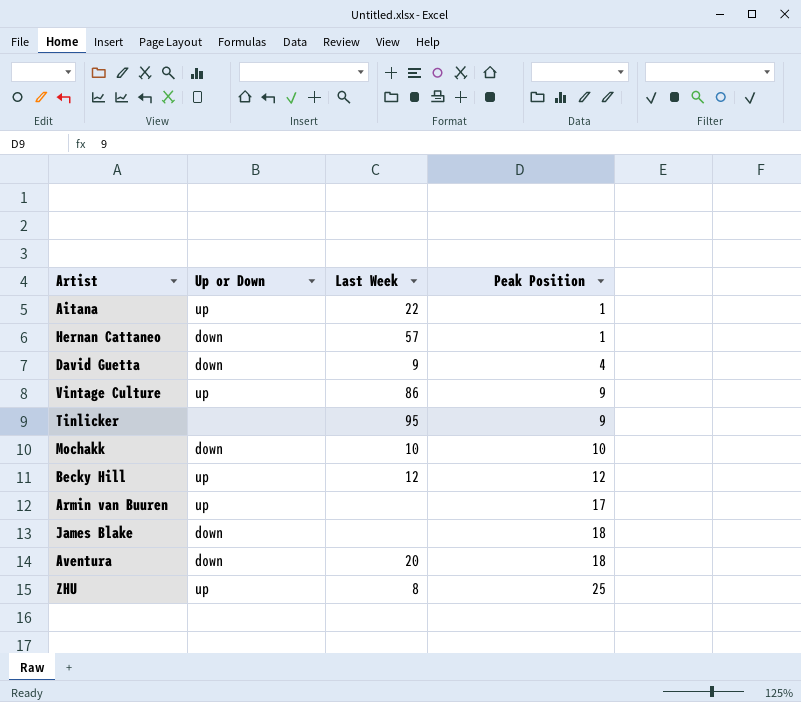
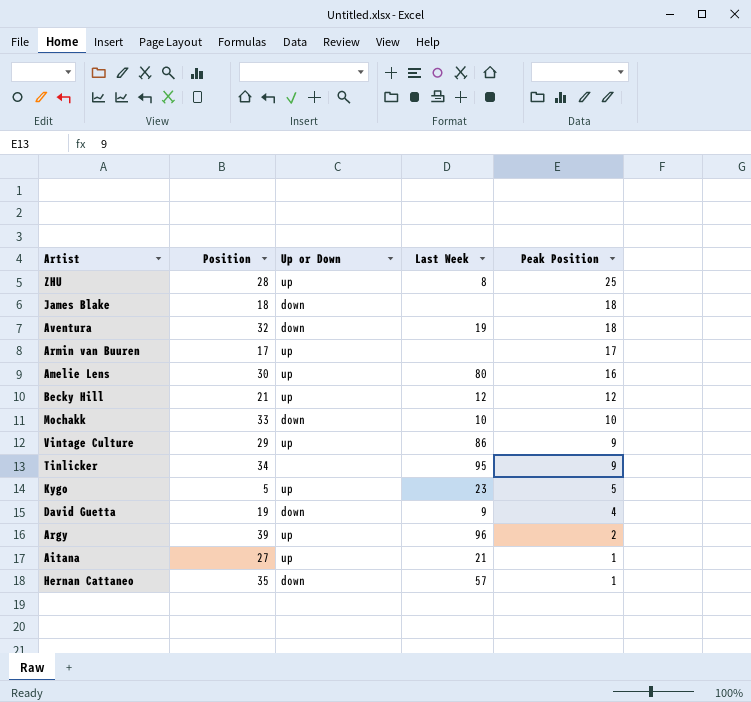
row order: Peak Position ascending -> Peak Position descending
column Position | position: none -> 2
Aventura | Last Week: 20 -> 19
row Amelie Lens: none -> 30 | up | 80 | 16
row Kygo: none -> 5 | up | 23 | 5
row Argy: none -> 39 | up | 96 | 2
Aitana | Last Week: 22 -> 21

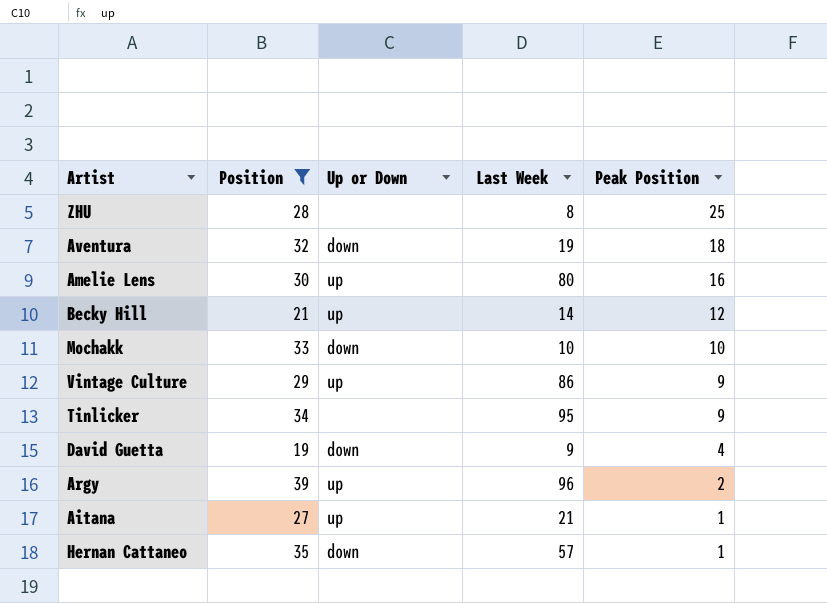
filter: none -> Position >= 19
ZHU | Up or Down: up -> none
Becky Hill | Last Week: 12 -> 14

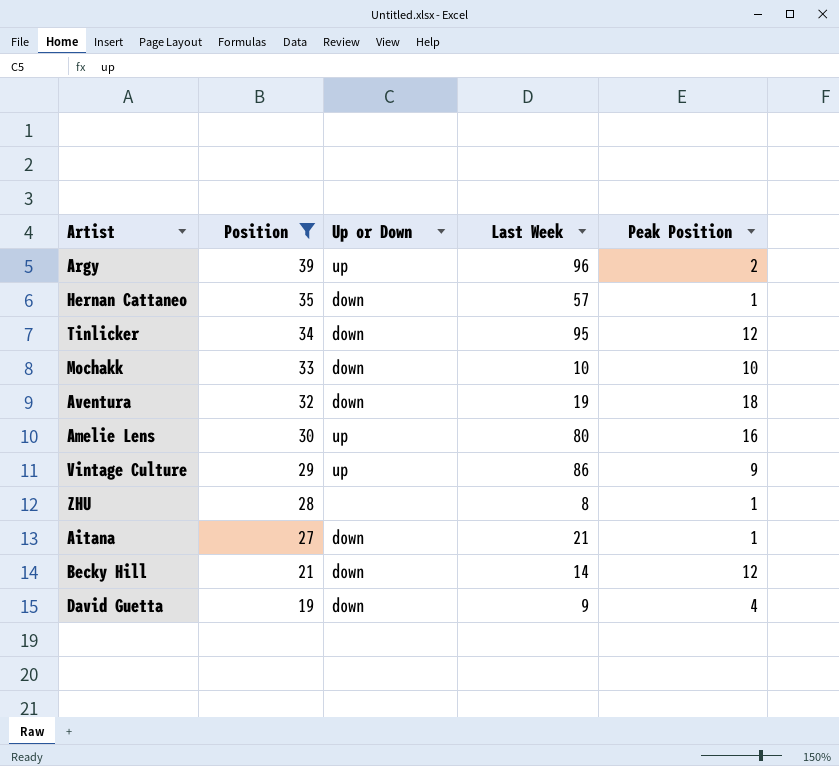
row order: Peak Position descending -> Position descending
Tinlicker | Up or Down: none -> down
Tinlicker | Peak Position: 9 -> 12
ZHU | Peak Position: 25 -> 1
Aitana | Up or Down: up -> down
Becky Hill | Up or Down: up -> down

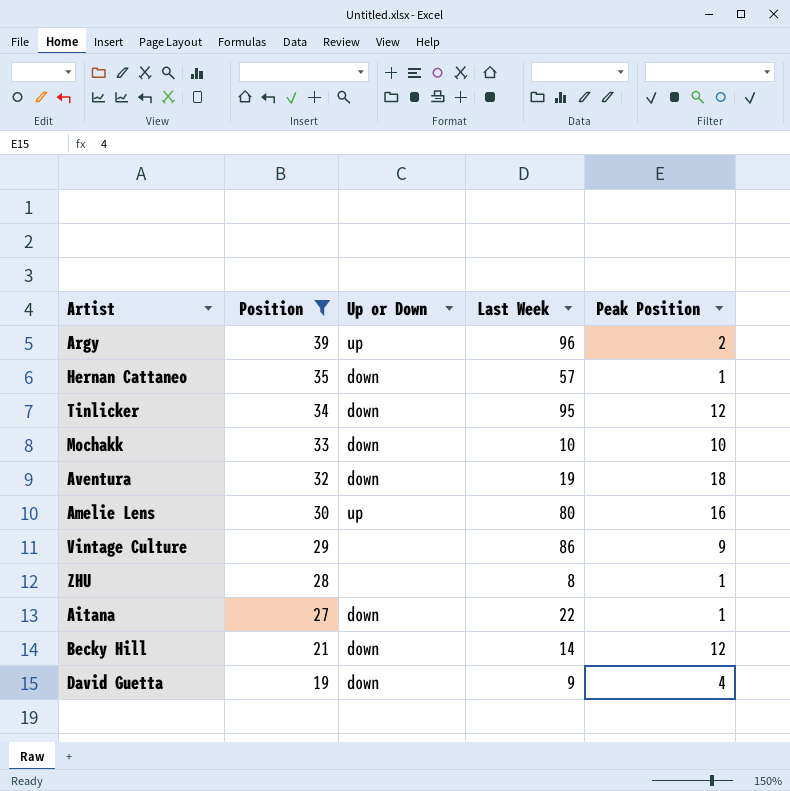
Vintage Culture | Up or Down: up -> none
Aitana | Last Week: 21 -> 22

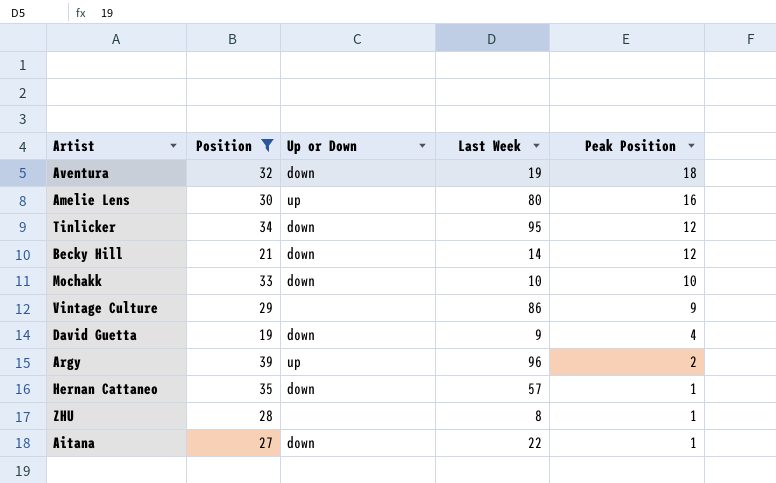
row order: Position descending -> Peak Position descending

